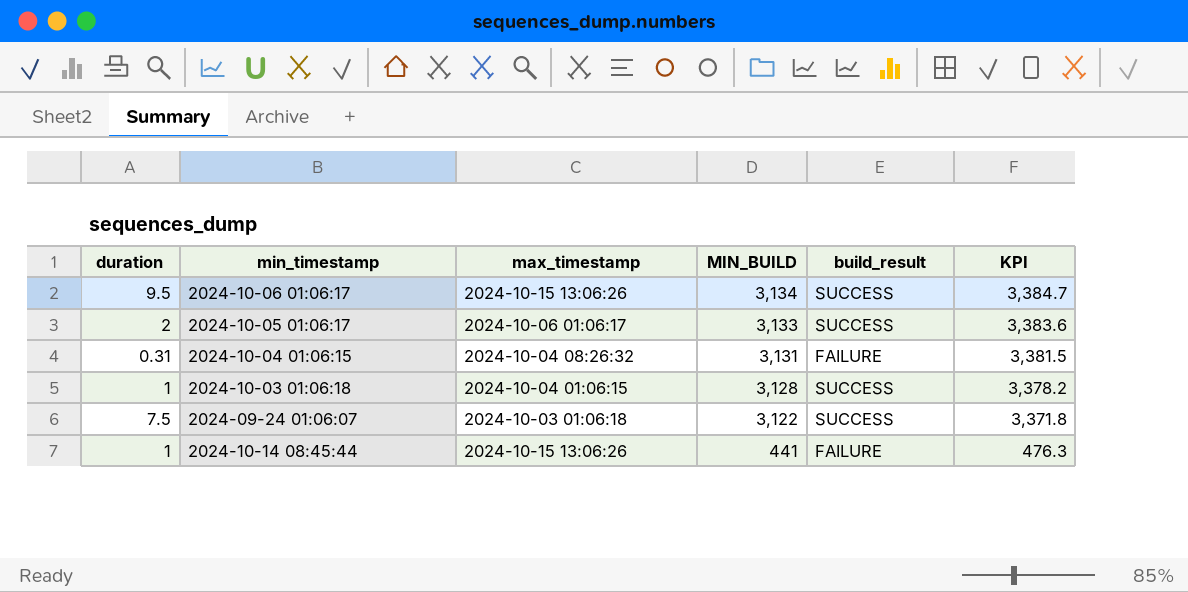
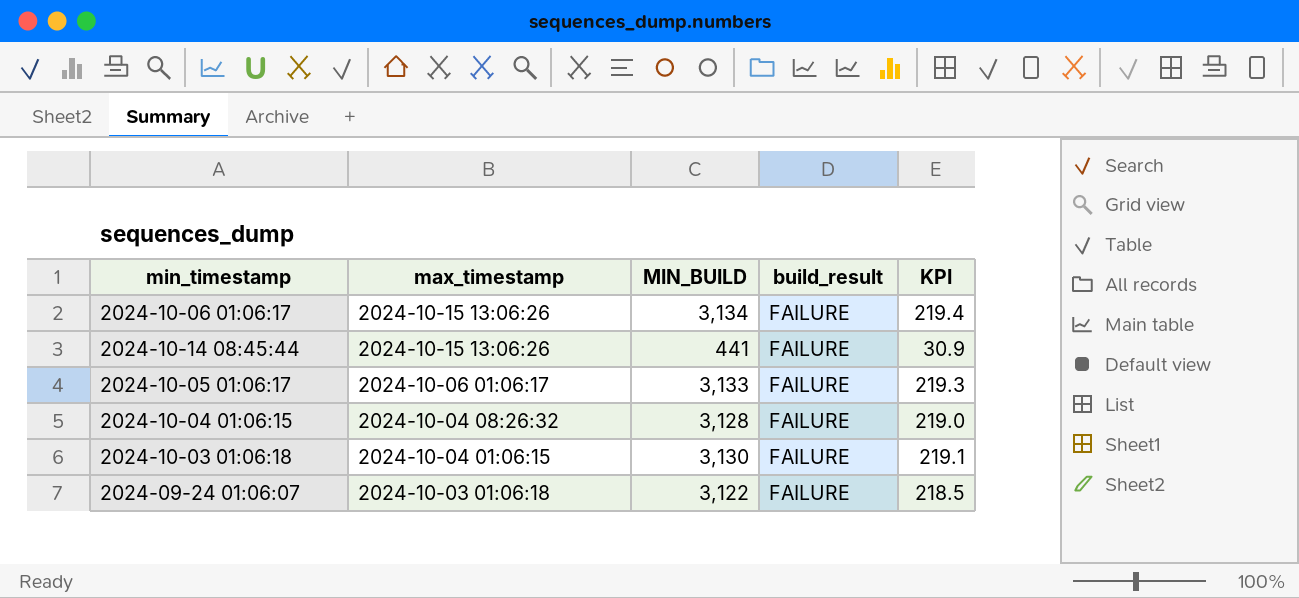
row order: MIN_BUILD descending -> max_timestamp descending
column duration | position: 1 -> none
column KPI | formula: [MIN_BUILD] * 1.08 -> [MIN_BUILD] * 0.07
2024-10-06 01:06:17 | build_result: SUCCESS -> FAILURE
2024-10-05 01:06:17 | build_result: SUCCESS -> FAILURE
2024-10-04 01:06:15 | MIN_BUILD: 3,131 -> 3,128
2024-10-03 01:06:18 | MIN_BUILD: 3,128 -> 3,130
2024-10-03 01:06:18 | build_result: SUCCESS -> FAILURE
2024-09-24 01:06:07 | build_result: SUCCESS -> FAILURE

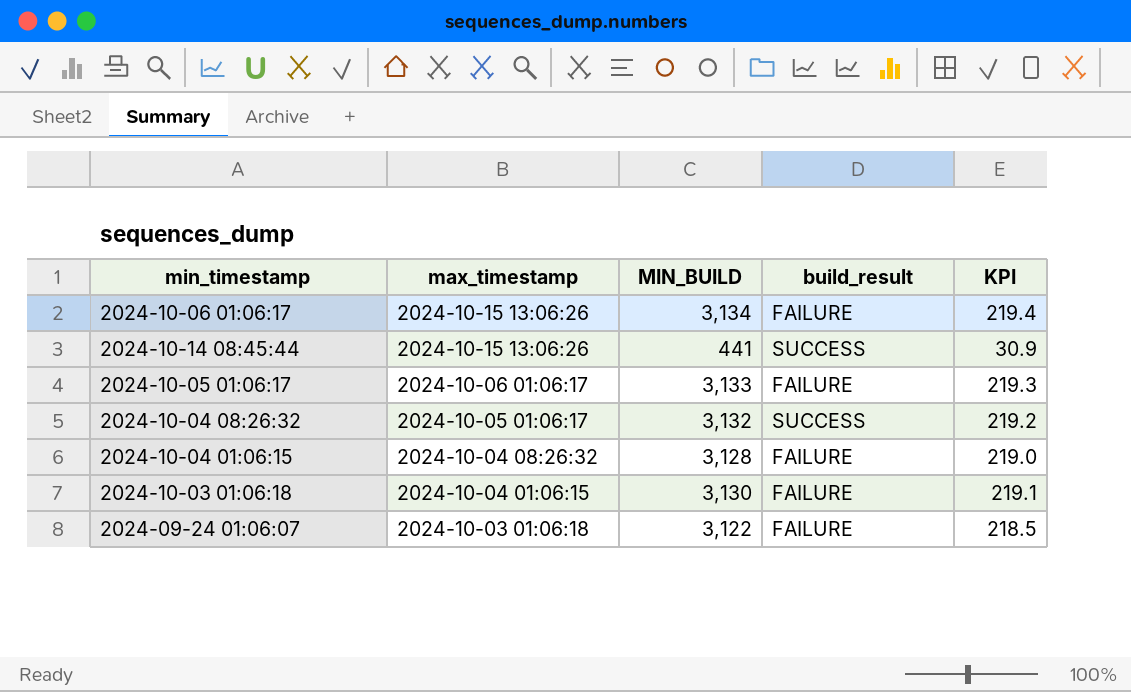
2024-10-14 08:45:44 | build_result: FAILURE -> SUCCESS
row 2024-10-04 08:26:32: none -> 2024-10-05 01:06:17 | 3,132 | SUCCESS | 219.2

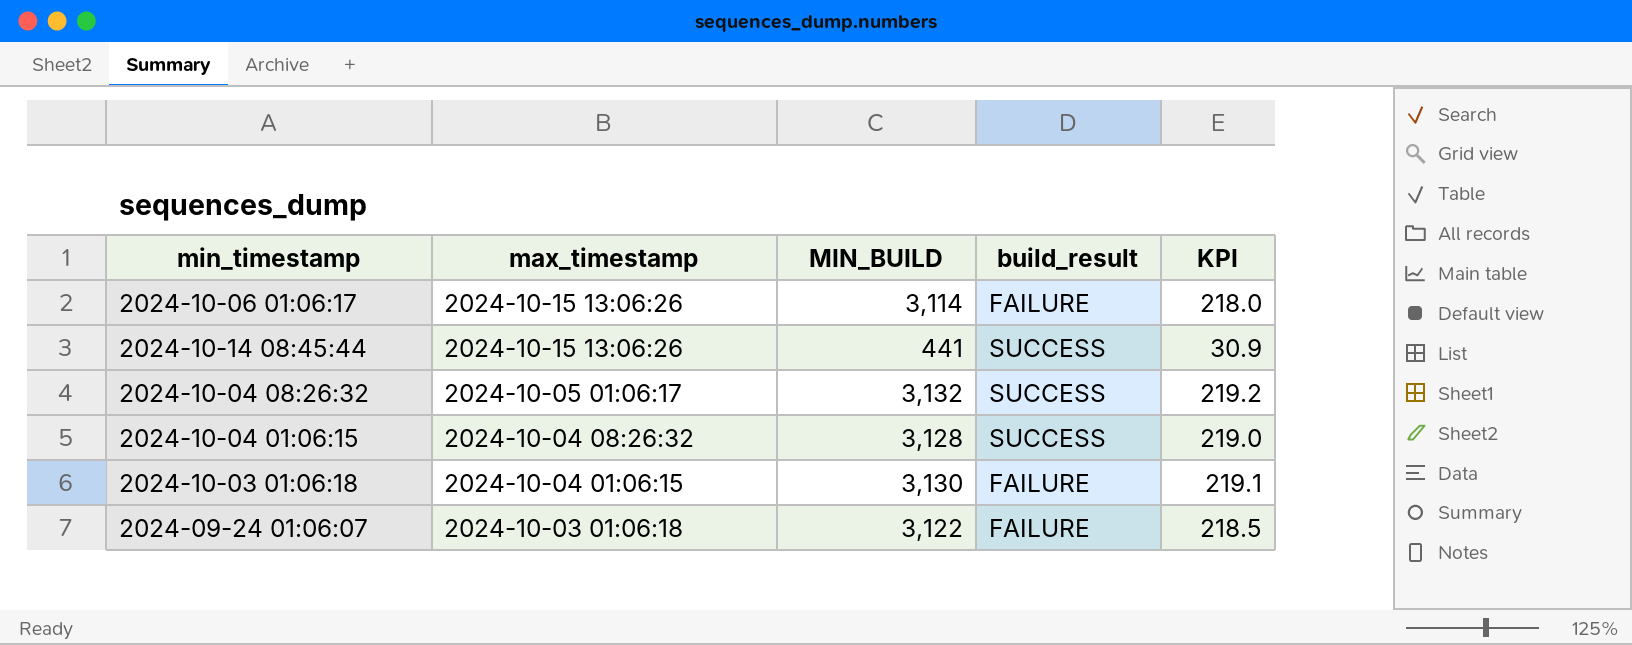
row 2024-10-05 01:06:17: 2024-10-06 01:06:17 | 3,133 | FAILURE | 219.3 -> none
2024-10-06 01:06:17 | MIN_BUILD: 3,134 -> 3,114
2024-10-06 01:06:17 | KPI: 219.4 -> 218.0
2024-10-04 01:06:15 | build_result: FAILURE -> SUCCESS

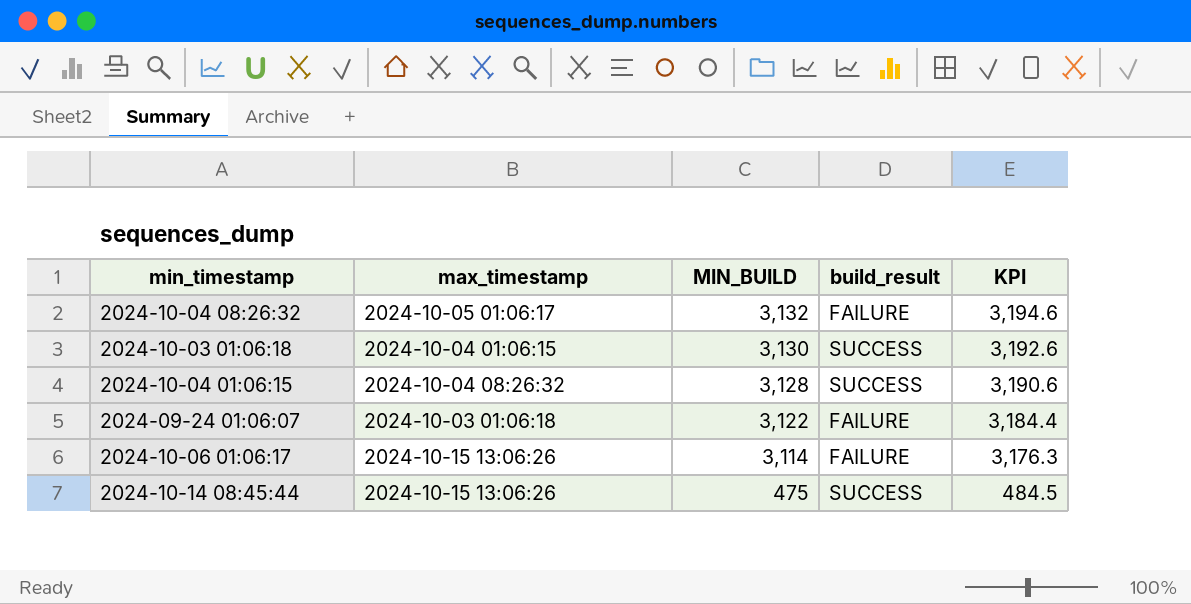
row order: max_timestamp descending -> MIN_BUILD descending
column KPI | formula: [MIN_BUILD] * 0.07 -> [MIN_BUILD] * 1.02
2024-10-04 08:26:32 | build_result: SUCCESS -> FAILURE
2024-10-03 01:06:18 | build_result: FAILURE -> SUCCESS
2024-10-14 08:45:44 | MIN_BUILD: 441 -> 475

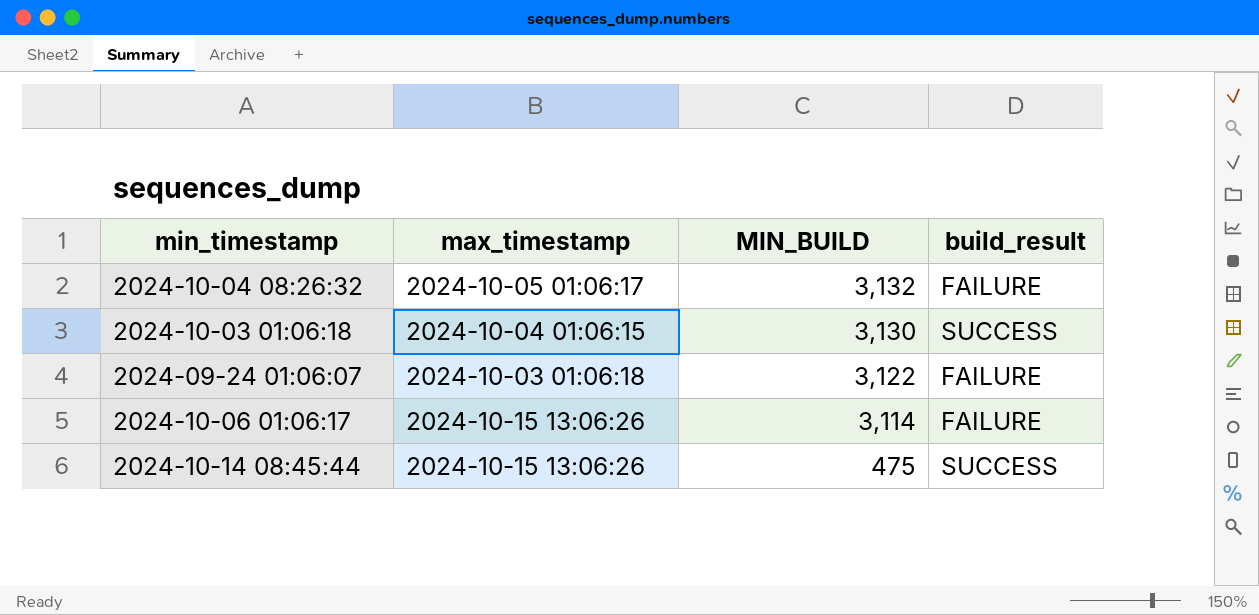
column KPI | formula: [MIN_BUILD] * 1.02 -> none
row 2024-10-04 01:06:15: 2024-10-04 08:26:32 | 3,128 | SUCCESS | 3,190.6 -> none

